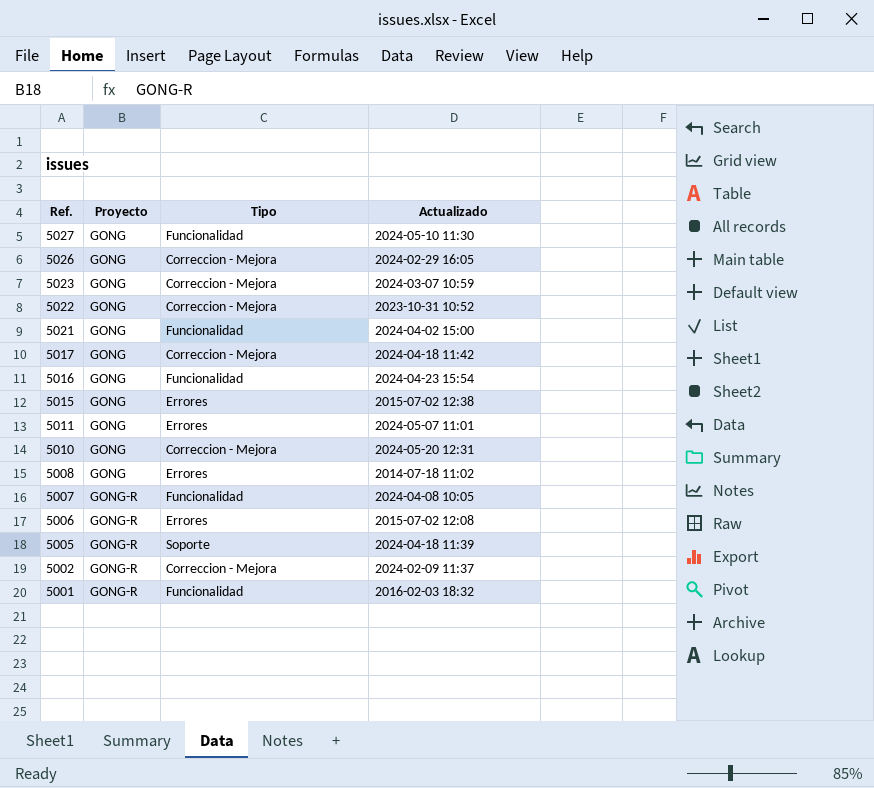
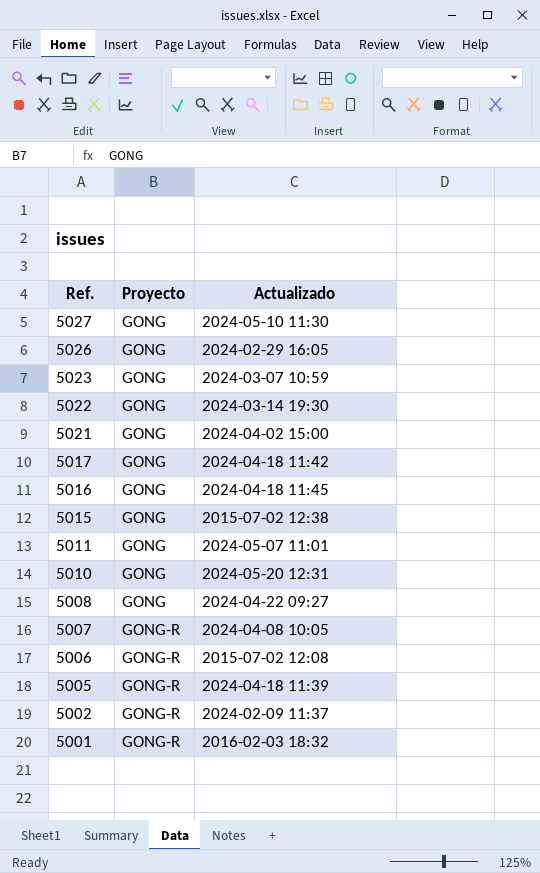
column Tipo | position: 3 -> none
5022 | Actualizado: 2023-10-31 10:52 -> 2024-03-14 19:30
5016 | Actualizado: 2024-04-23 15:54 -> 2024-04-18 11:45
5008 | Actualizado: 2014-07-18 11:02 -> 2024-04-22 09:27

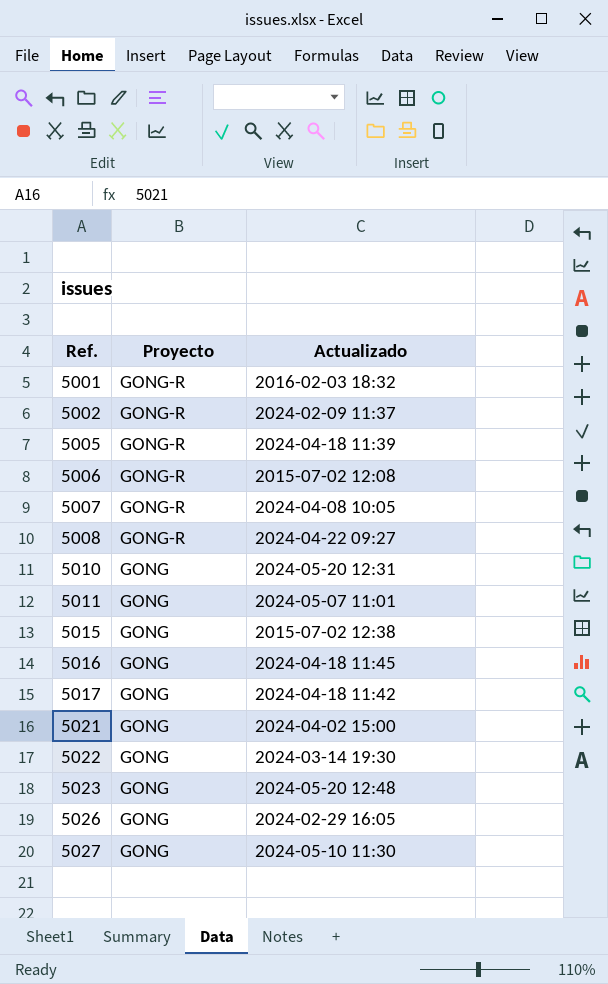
row order: Ref. descending -> Ref. ascending
5008 | Proyecto: GONG -> GONG-R
5023 | Actualizado: 2024-03-07 10:59 -> 2024-05-20 12:48

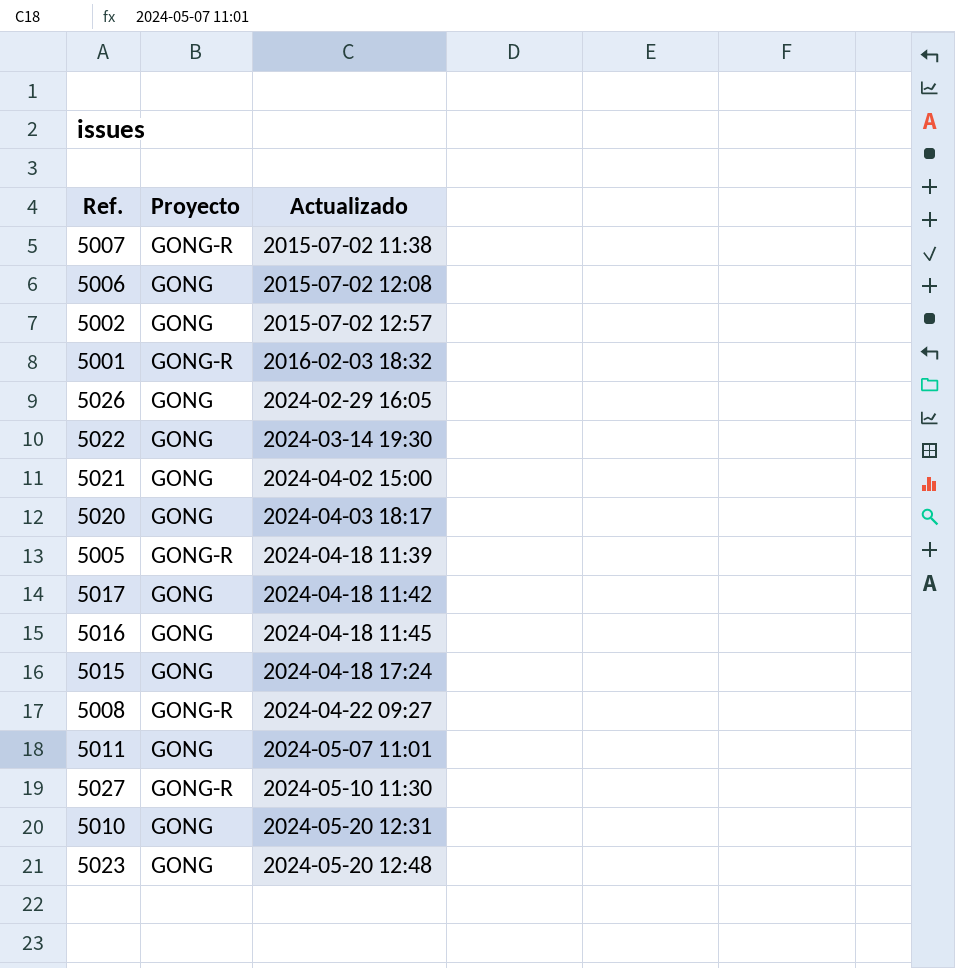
row order: Ref. ascending -> Actualizado ascending
5007 | Actualizado: 2024-04-08 10:05 -> 2015-07-02 11:38
5006 | Proyecto: GONG-R -> GONG
5002 | Proyecto: GONG-R -> GONG
5002 | Actualizado: 2024-02-09 11:37 -> 2015-07-02 12:57
row 5020: none -> GONG | 2024-04-03 18:17
5015 | Actualizado: 2015-07-02 12:38 -> 2024-04-18 17:24
5027 | Proyecto: GONG -> GONG-R

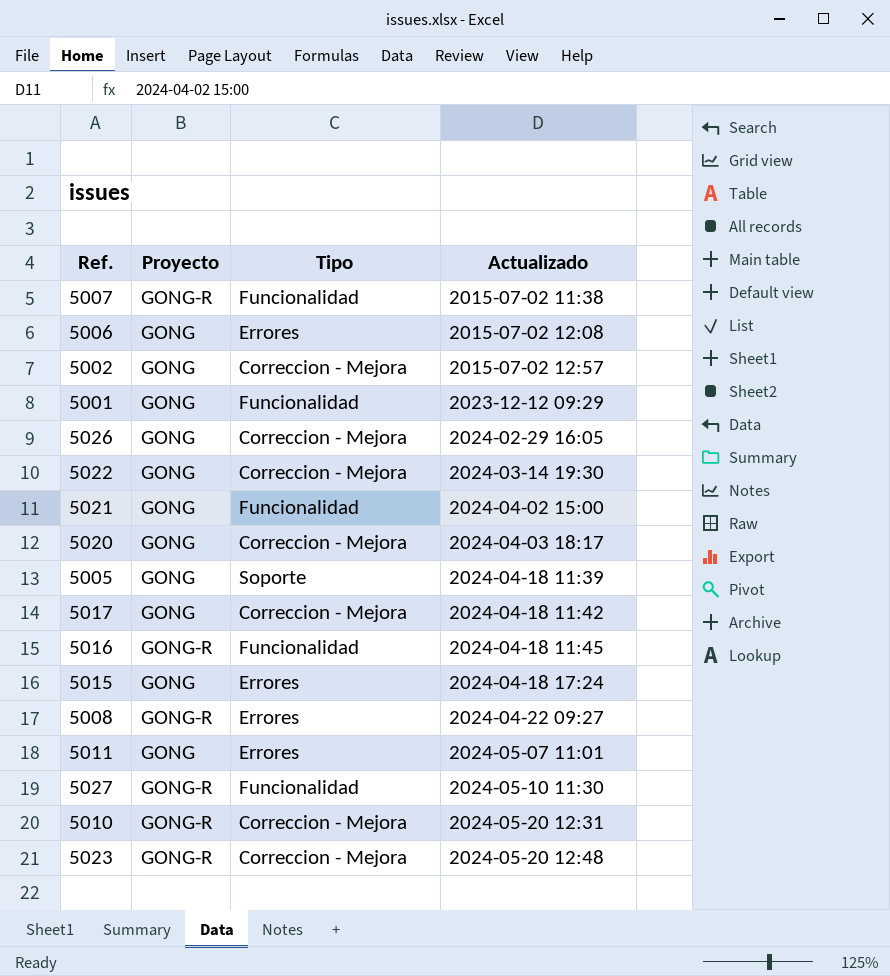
column Tipo | position: none -> 3
5001 | Proyecto: GONG-R -> GONG
5001 | Actualizado: 2016-02-03 18:32 -> 2023-12-12 09:29
5005 | Proyecto: GONG-R -> GONG
5016 | Proyecto: GONG -> GONG-R
5010 | Proyecto: GONG -> GONG-R
5023 | Proyecto: GONG -> GONG-R

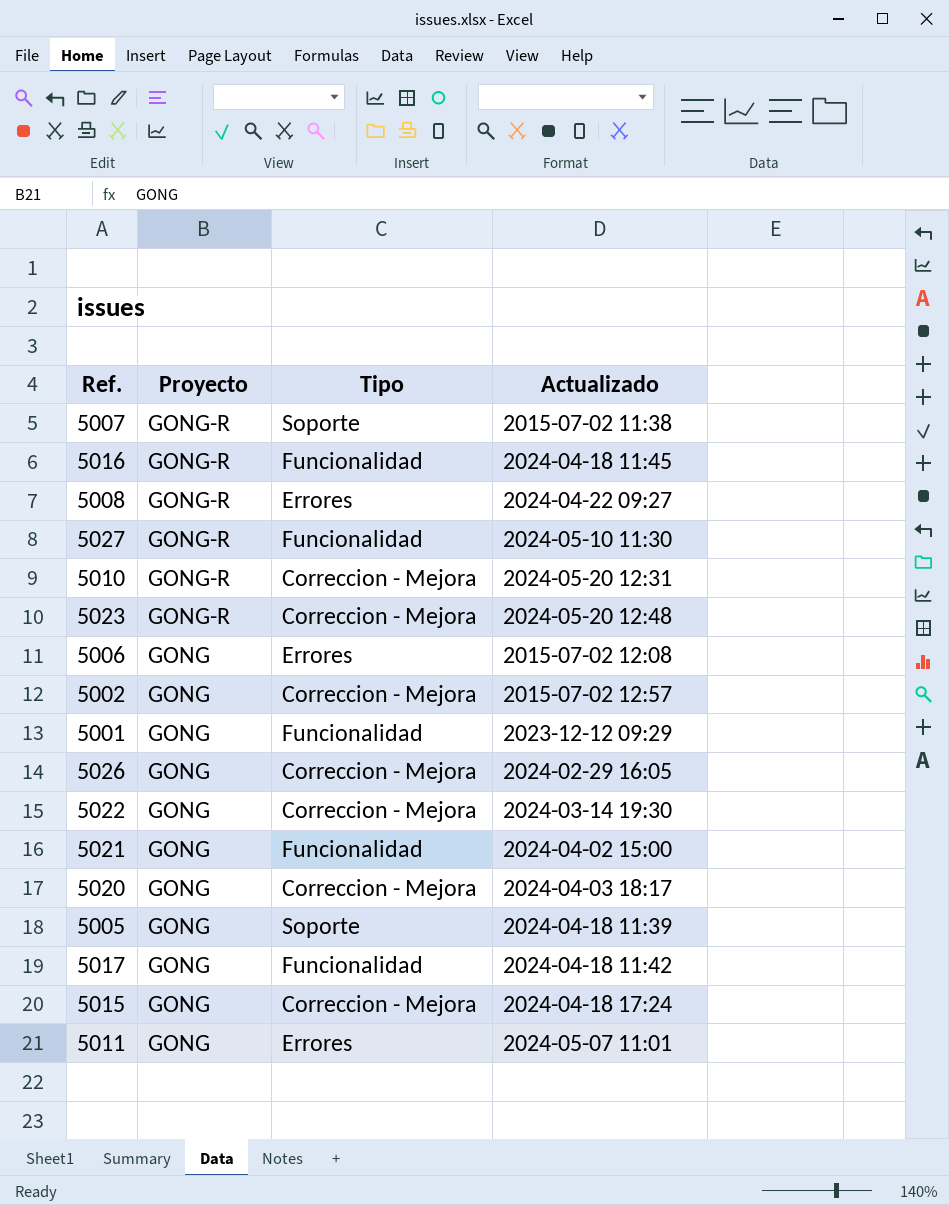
row order: Actualizado ascending -> Proyecto descending
5007 | Tipo: Funcionalidad -> Soporte
5017 | Tipo: Correccion - Mejora -> Funcionalidad
5015 | Tipo: Errores -> Correccion - Mejora

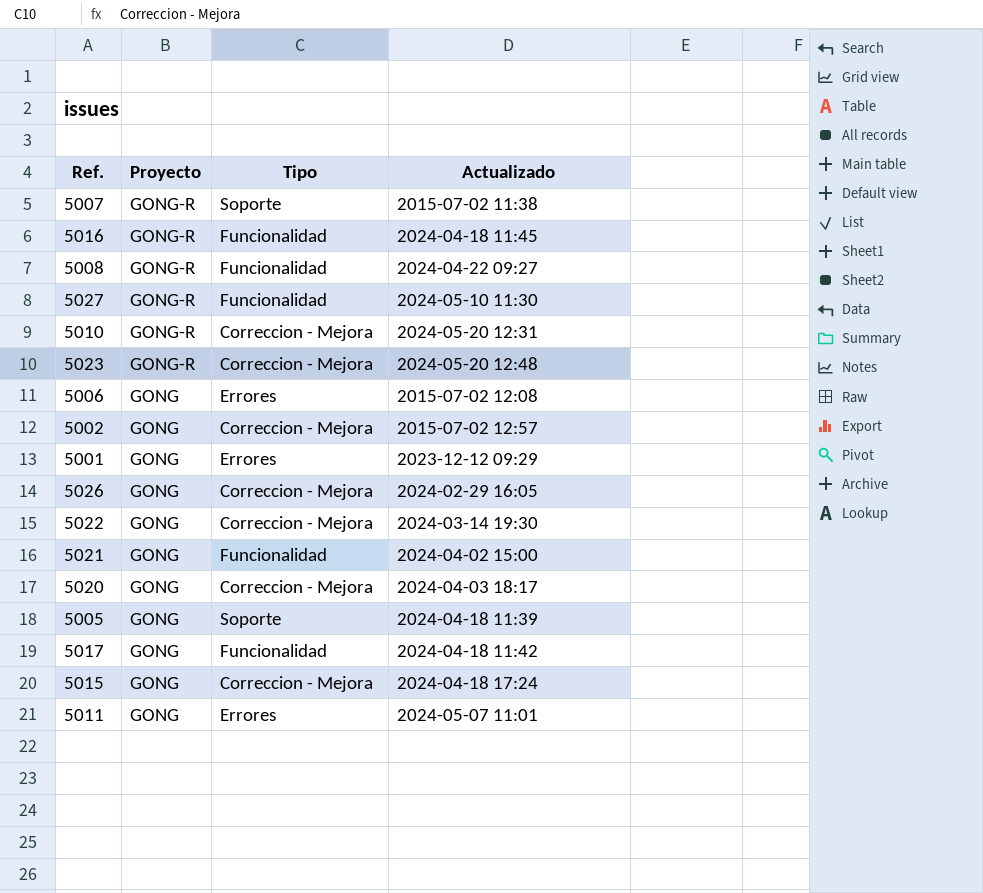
5008 | Tipo: Errores -> Funcionalidad
5001 | Tipo: Funcionalidad -> Errores

